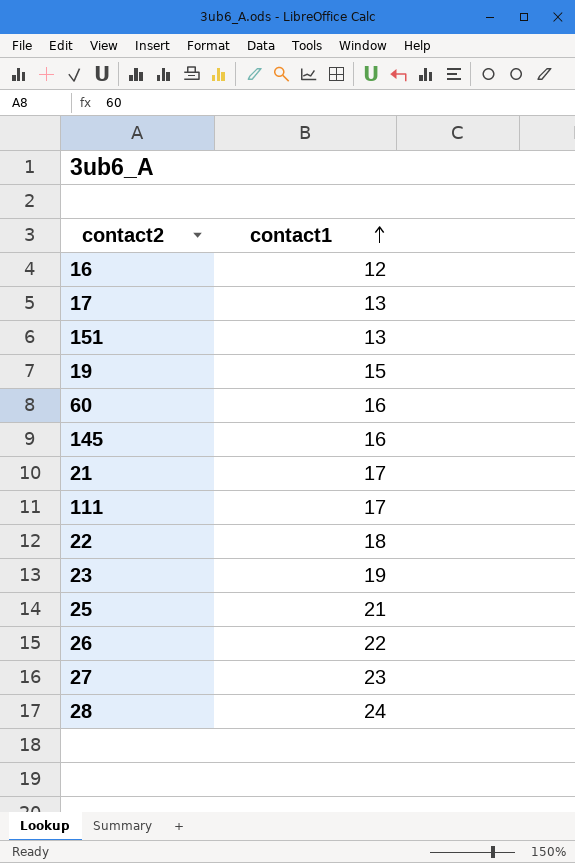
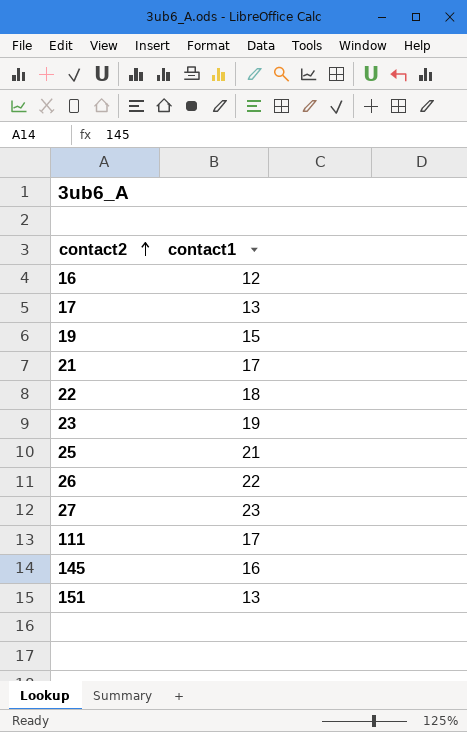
row order: contact1 ascending -> contact2 ascending
row 60: 16 -> none
row 28: 24 -> none

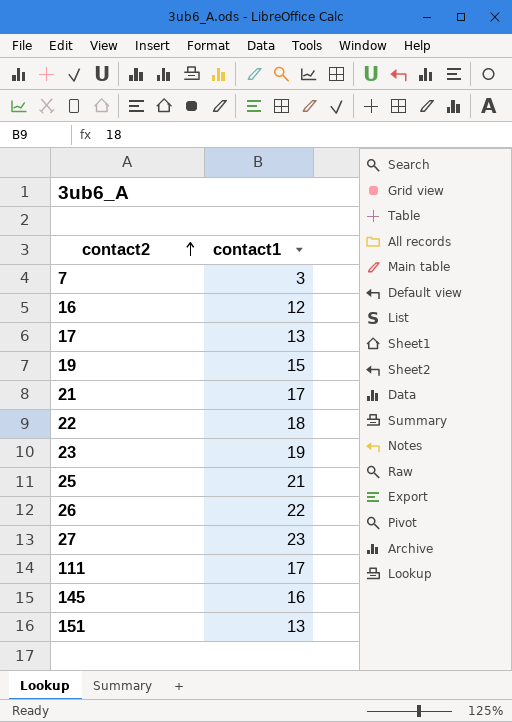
row 7: none -> 3

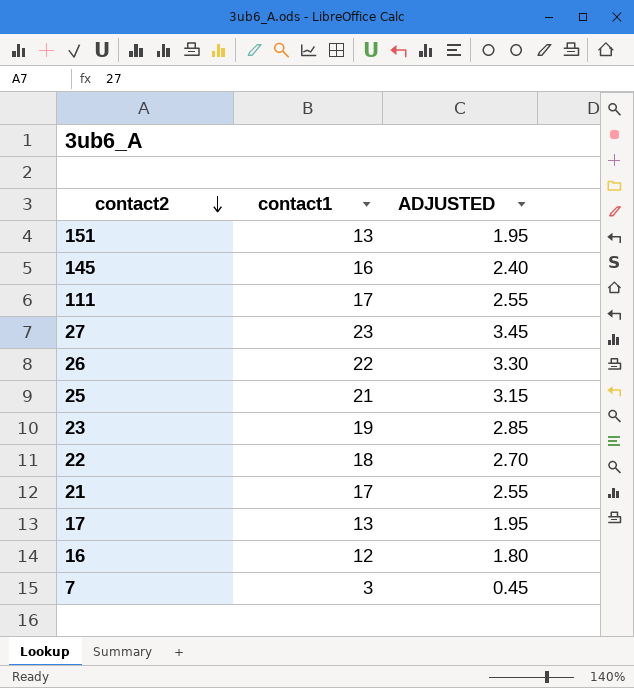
row order: contact2 ascending -> contact2 descending
column ADJUSTED | formula: none -> [contact1] * 0.15
row 19: 15 -> none

